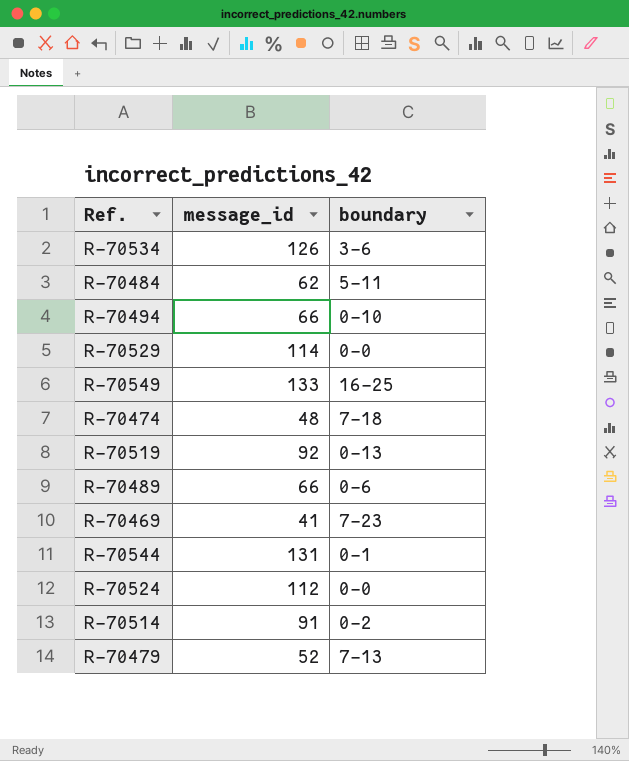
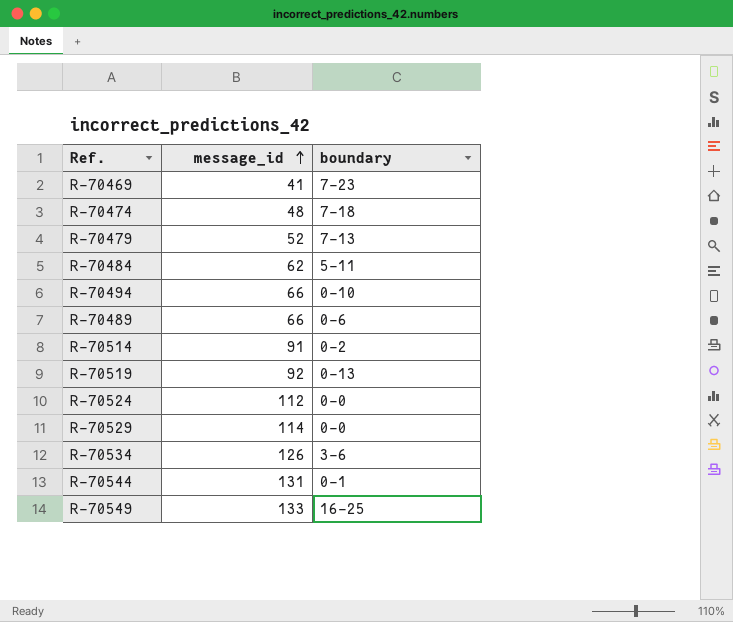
row order: none -> message_id ascending

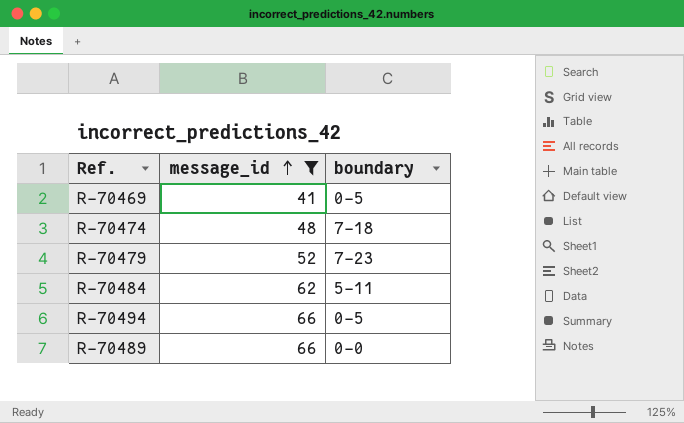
filter: none -> message_id <= 66
R-70469 | boundary: 7-23 -> 0-5
R-70479 | boundary: 7-13 -> 7-23
R-70494 | boundary: 0-10 -> 0-5
R-70489 | boundary: 0-6 -> 0-0

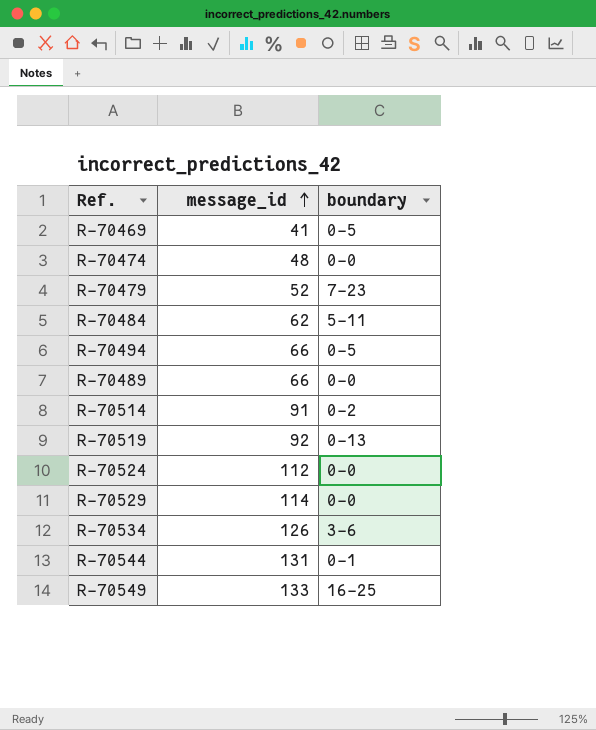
filter: message_id <= 66 -> none
R-70474 | boundary: 7-18 -> 0-0

